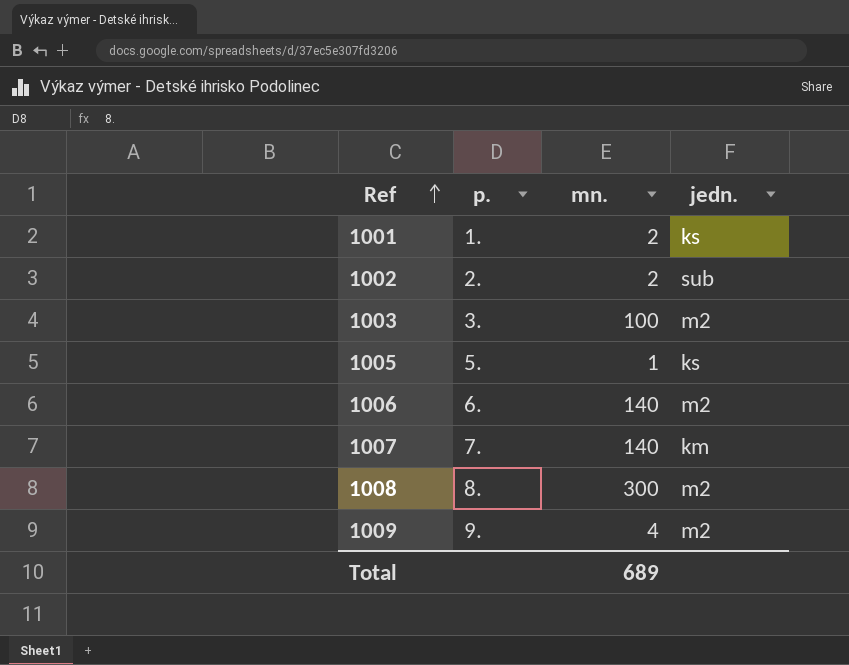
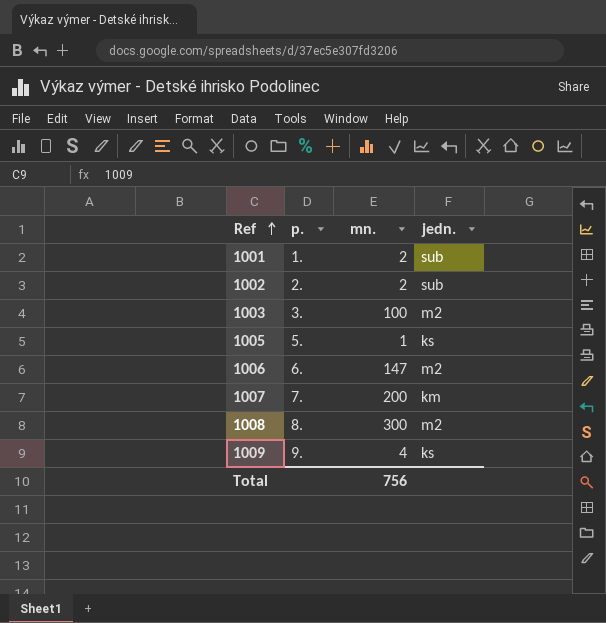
1001 | jedn.: ks -> sub
1006 | mn.: 140 -> 147
1007 | mn.: 140 -> 200
1009 | jedn.: m2 -> ks
Total | mn.: 689 -> 756

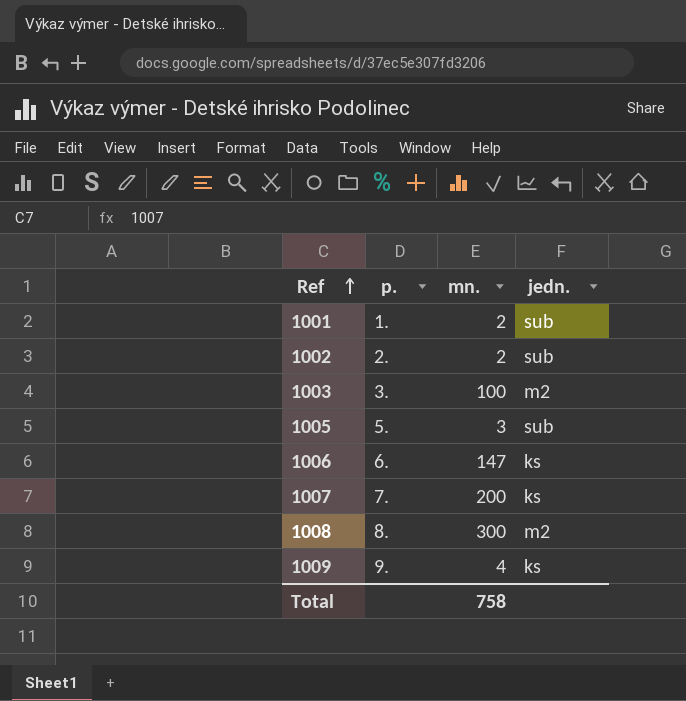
1005 | mn.: 1 -> 3
1005 | jedn.: ks -> sub
1006 | jedn.: m2 -> ks
1007 | jedn.: km -> ks
Total | mn.: 756 -> 758

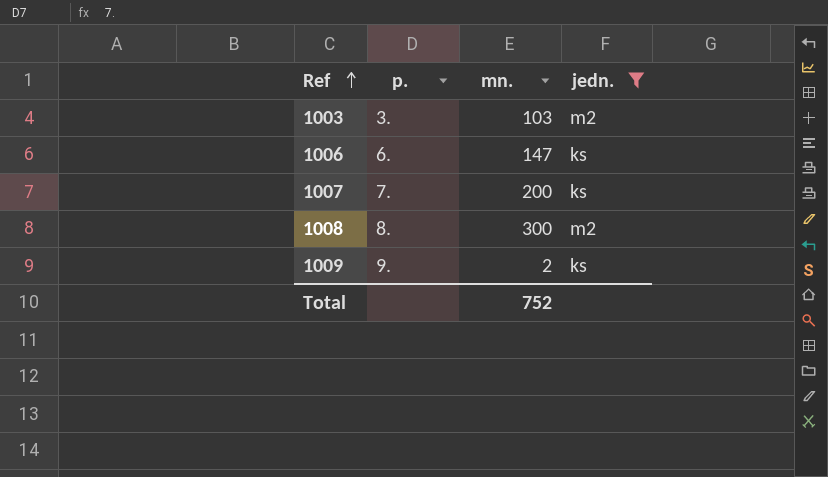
filter: none -> jedn. != sub
1003 | mn.: 100 -> 103
1009 | mn.: 4 -> 2
Total | mn.: 758 -> 752

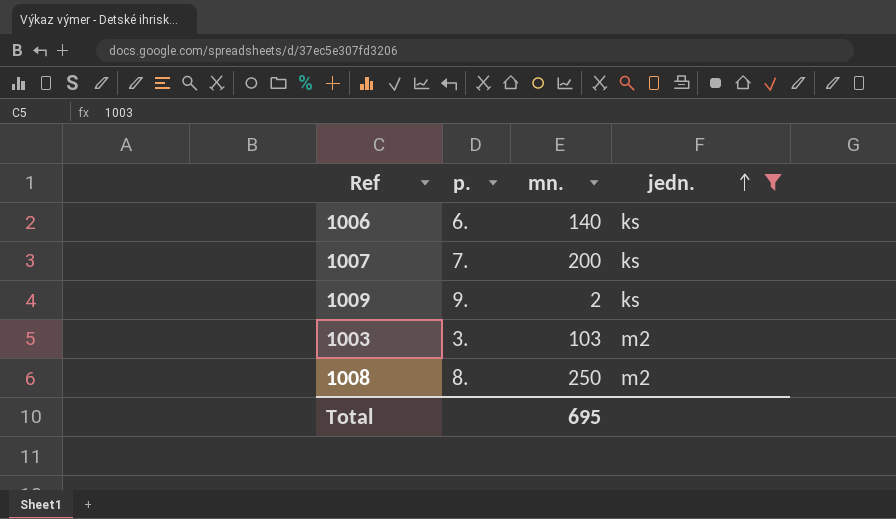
row order: Ref ascending -> jedn. ascending
1006 | mn.: 147 -> 140
1008 | mn.: 300 -> 250
Total | mn.: 752 -> 695

